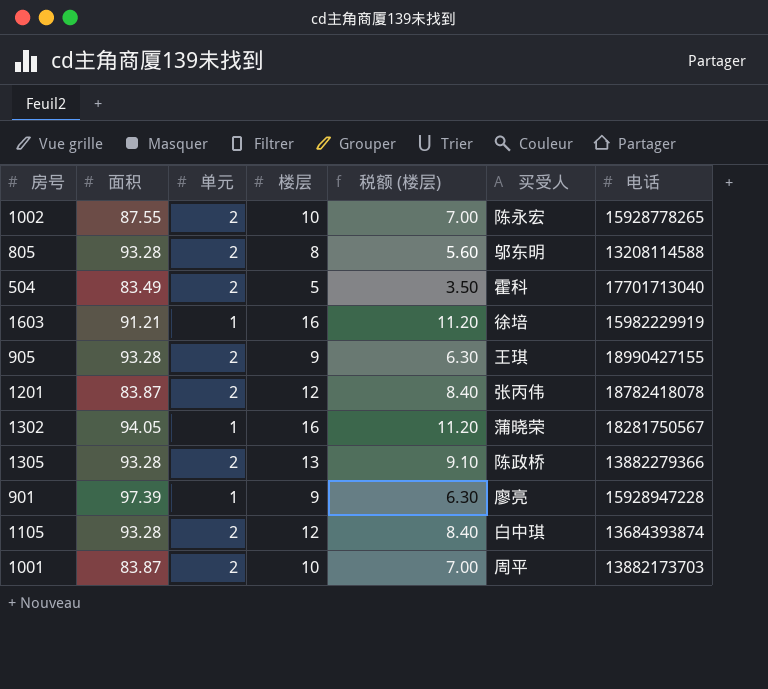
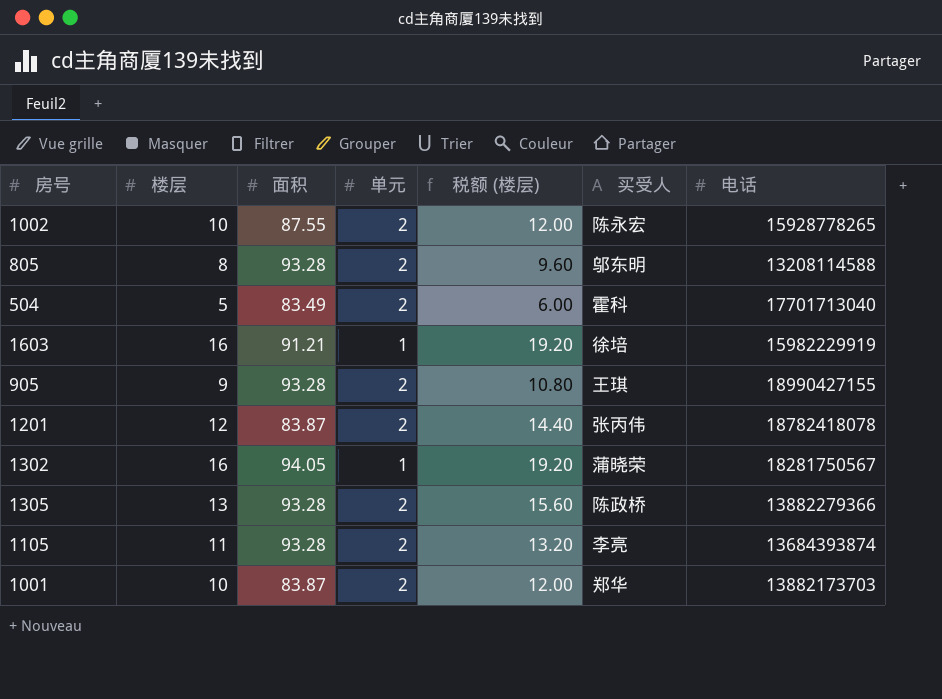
column 楼层 | position: 4 -> 2
column 税额 (楼层) | formula: [楼层] * 0.7 -> [楼层] * 1.2
row 901: 97.39 | 1 | 9 | 6.30 | 廖亮 | 15928947228 -> none
1105 | 楼层: 12 -> 11
1105 | 买受人: 白中琪 -> 李亮
1001 | 买受人: 周平 -> 郑华

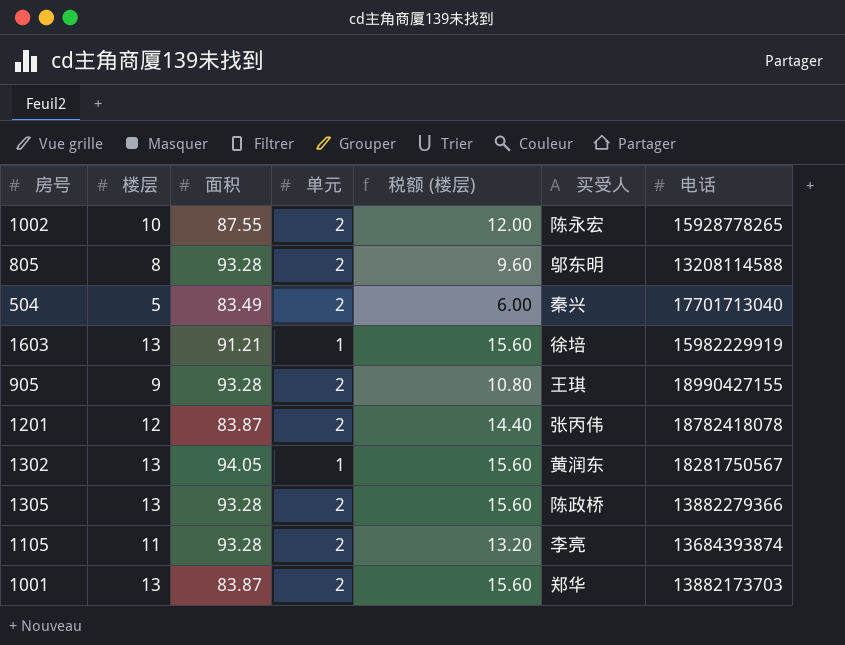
504 | 买受人: 霍科 -> 秦兴
1603 | 楼层: 16 -> 13
1603 | 税额 (楼层): 19.20 -> 15.60
1302 | 楼层: 16 -> 13
1302 | 税额 (楼层): 19.20 -> 15.60
1302 | 买受人: 蒲晓荣 -> 黄润东
1001 | 楼层: 10 -> 13
1001 | 税额 (楼层): 12.00 -> 15.60

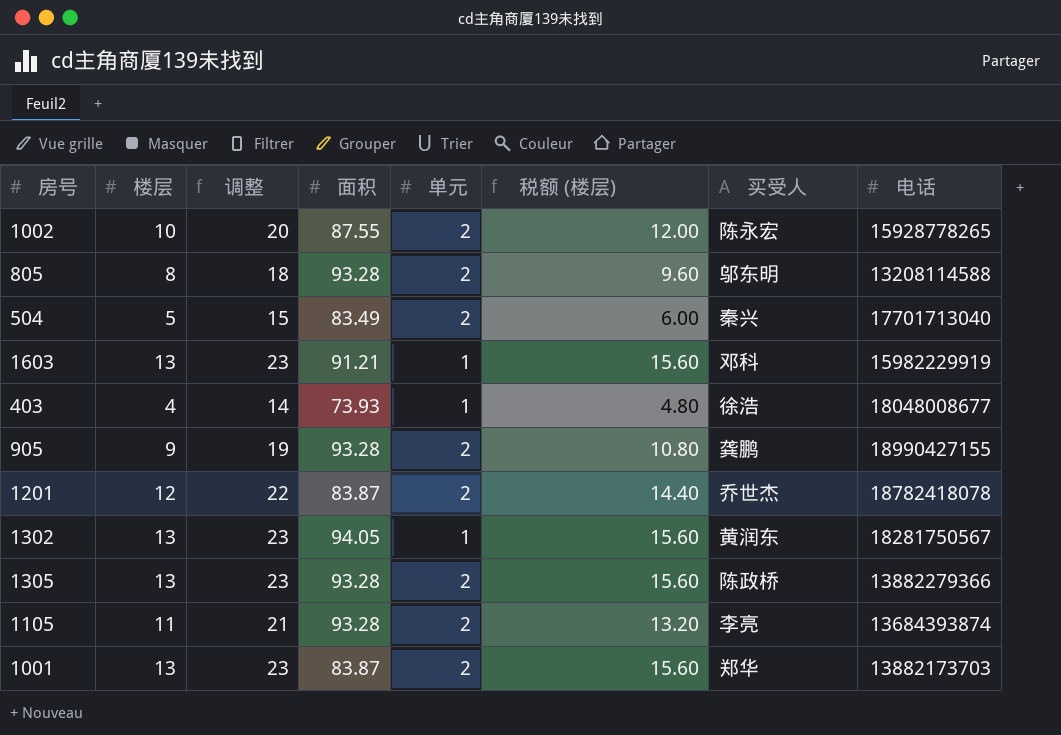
column 调整 | formula: none -> [楼层] + 10
1603 | 买受人: 徐培 -> 邓科
row 403: none -> 4 | 14 | 73.93 | 1 | 4.80 | 徐浩 | 18048008677
905 | 买受人: 王琪 -> 龚鹏
1201 | 买受人: 张丙伟 -> 乔世杰

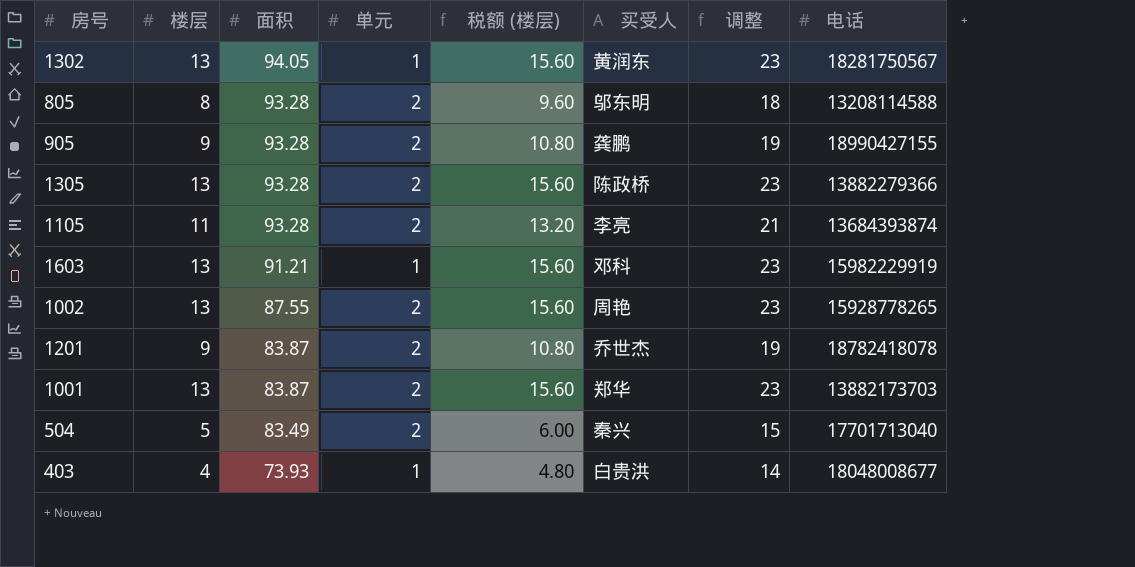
row order: none -> 面积 descending
column 调整 | position: 3 -> 7
1002 | 楼层: 10 -> 13
1002 | 税额 (楼层): 12.00 -> 15.60
1002 | 买受人: 陈永宏 -> 周艳
1002 | 调整: 20 -> 23
1201 | 楼层: 12 -> 9
1201 | 税额 (楼层): 14.40 -> 10.80
1201 | 调整: 22 -> 19
403 | 买受人: 徐浩 -> 白贵洪

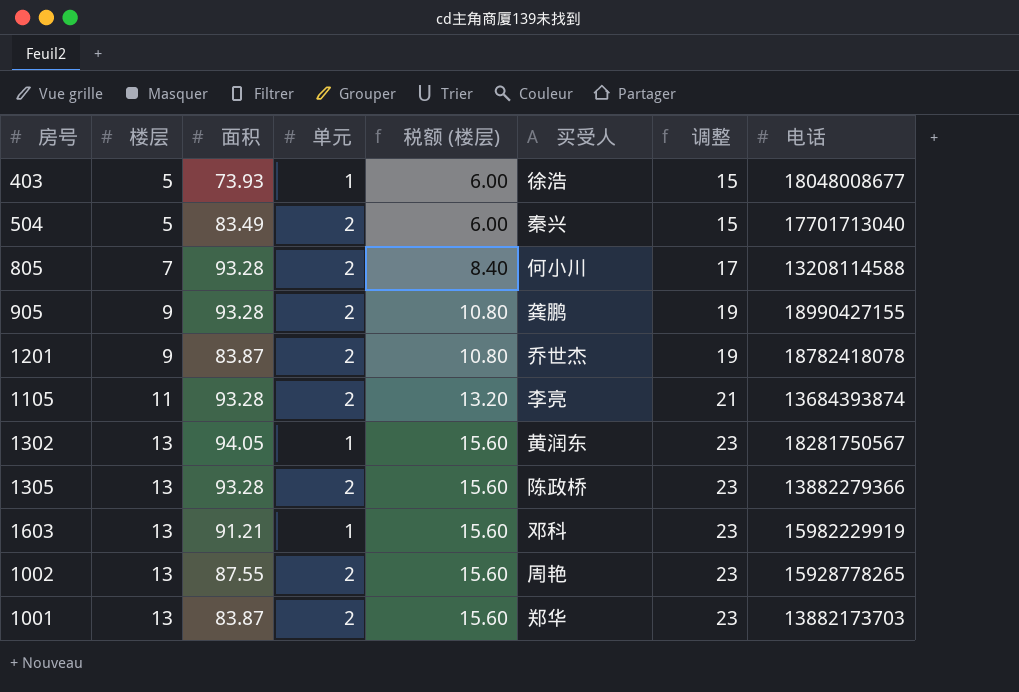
row order: 面积 descending -> 楼层 ascending
403 | 楼层: 4 -> 5
403 | 税额 (楼层): 4.80 -> 6.00
403 | 买受人: 白贵洪 -> 徐浩
403 | 调整: 14 -> 15
805 | 楼层: 8 -> 7
805 | 税额 (楼层): 9.60 -> 8.40
805 | 买受人: 邬东明 -> 何小川
805 | 调整: 18 -> 17

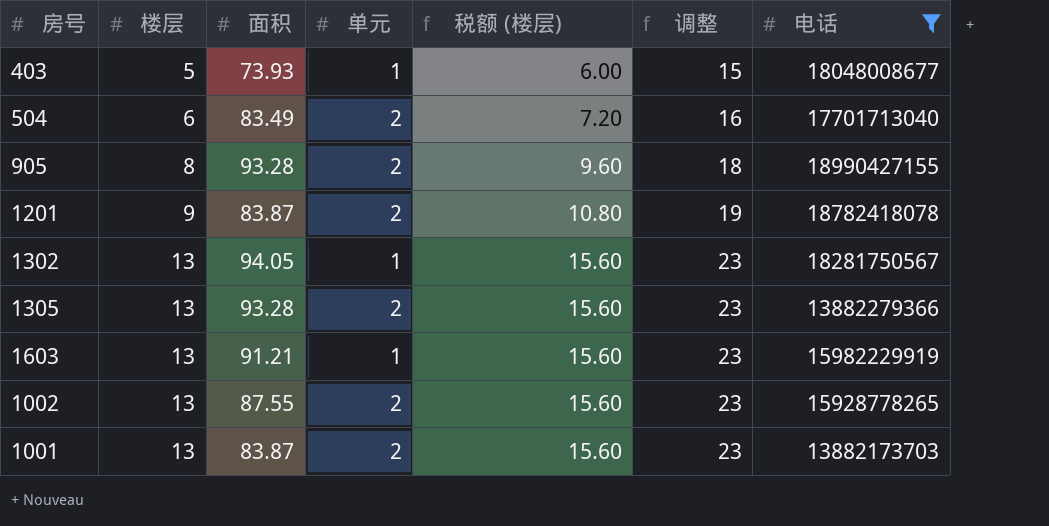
filter: none -> 电话 >= 13882173703
column 买受人 | position: 6 -> none
504 | 楼层: 5 -> 6
504 | 税额 (楼层): 6.00 -> 7.20
504 | 调整: 15 -> 16
905 | 楼层: 9 -> 8
905 | 税额 (楼层): 10.80 -> 9.60
905 | 调整: 19 -> 18

